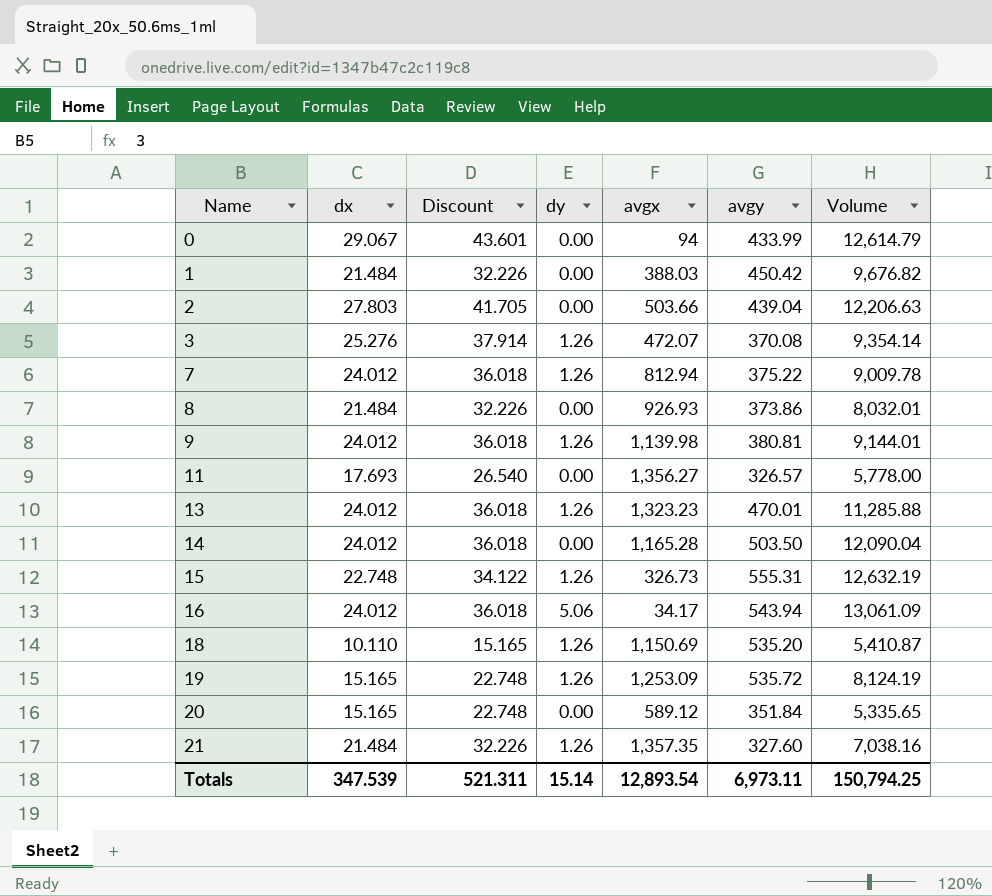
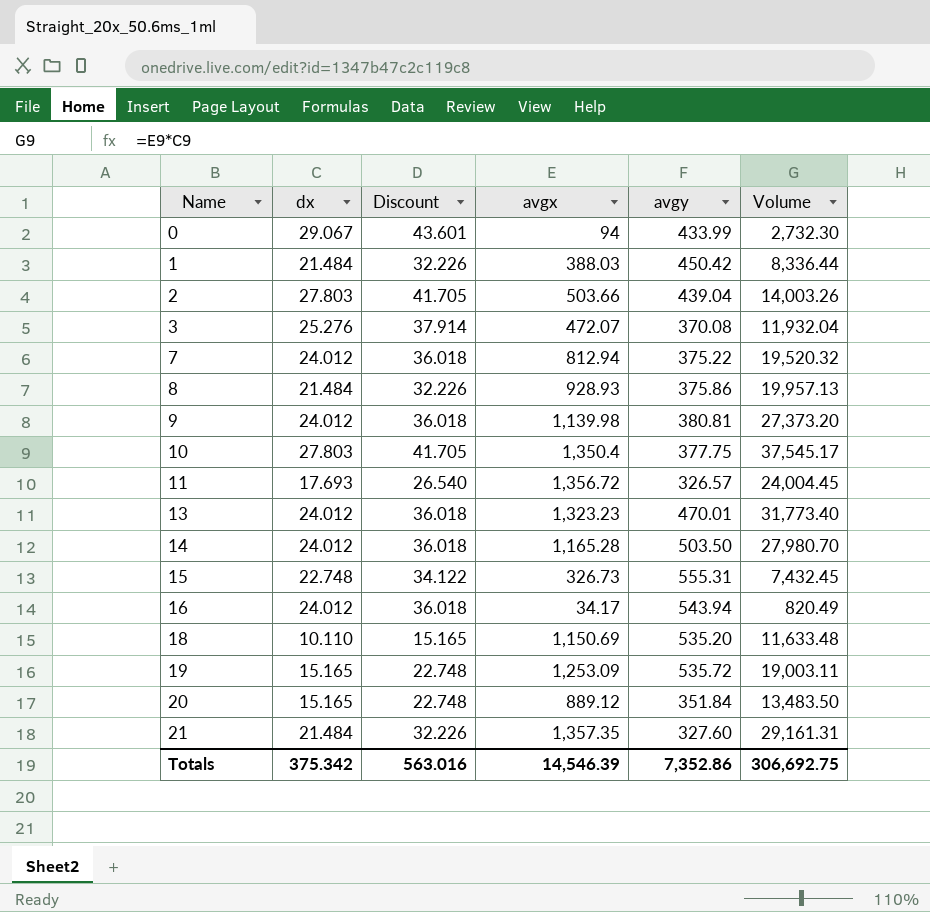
column dy | position: 4 -> none
column Volume | formula: [dx] * [avgy] -> [dx] * [avgx]
8 | avgx: 926.93 -> 928.93
8 | avgy: 373.86 -> 375.86
row 10: none -> 27.803 | 41.705 | 1,350.4 | 377.75 | 37,545.17
11 | avgx: 1,356.27 -> 1,356.72
20 | avgx: 589.12 -> 889.12
Totals | dx: 347.539 -> 375.342
Totals | Discount: 521.311 -> 563.016
Totals | avgx: 12,893.54 -> 14,546.39
Totals | avgy: 6,973.11 -> 7,352.86
Totals | Volume: 150,794.25 -> 306,692.75

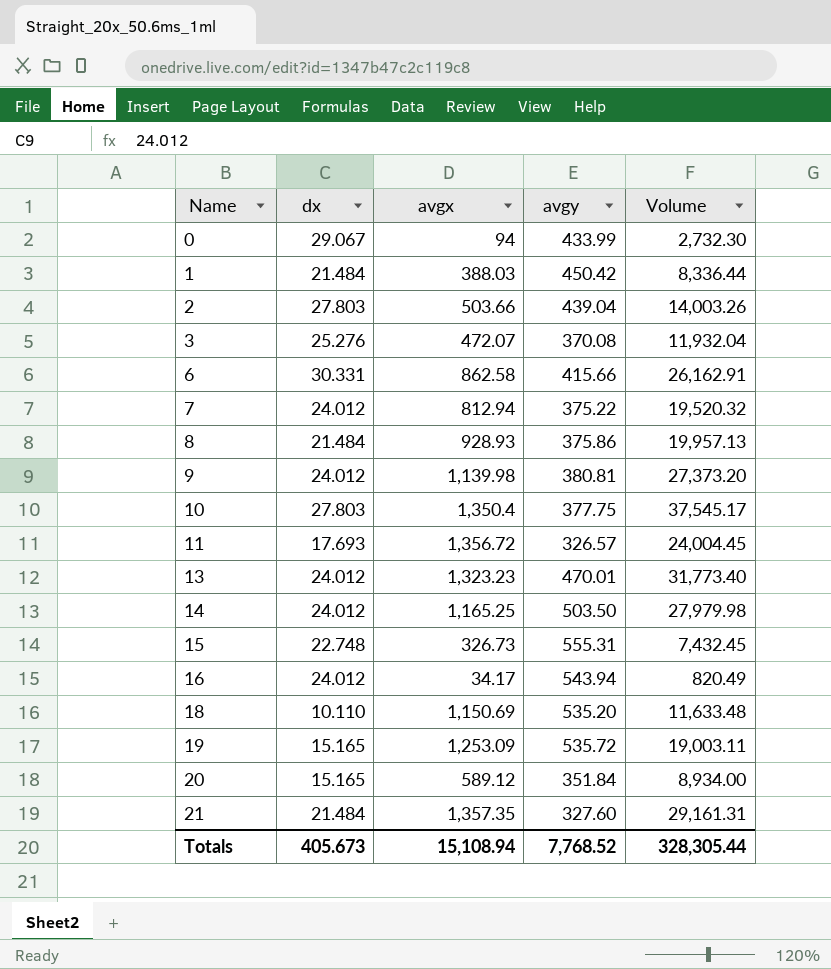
column Discount | formula: [dx] * 1.5 -> none
row 6: none -> 30.331 | 862.58 | 415.66 | 26,162.91
14 | avgx: 1,165.28 -> 1,165.25
14 | Volume: 27,980.70 -> 27,979.98
20 | avgx: 889.12 -> 589.12
20 | Volume: 13,483.50 -> 8,934.00
Totals | dx: 375.342 -> 405.673
Totals | avgx: 14,546.39 -> 15,108.94
Totals | avgy: 7,352.86 -> 7,768.52
Totals | Volume: 306,692.75 -> 328,305.44

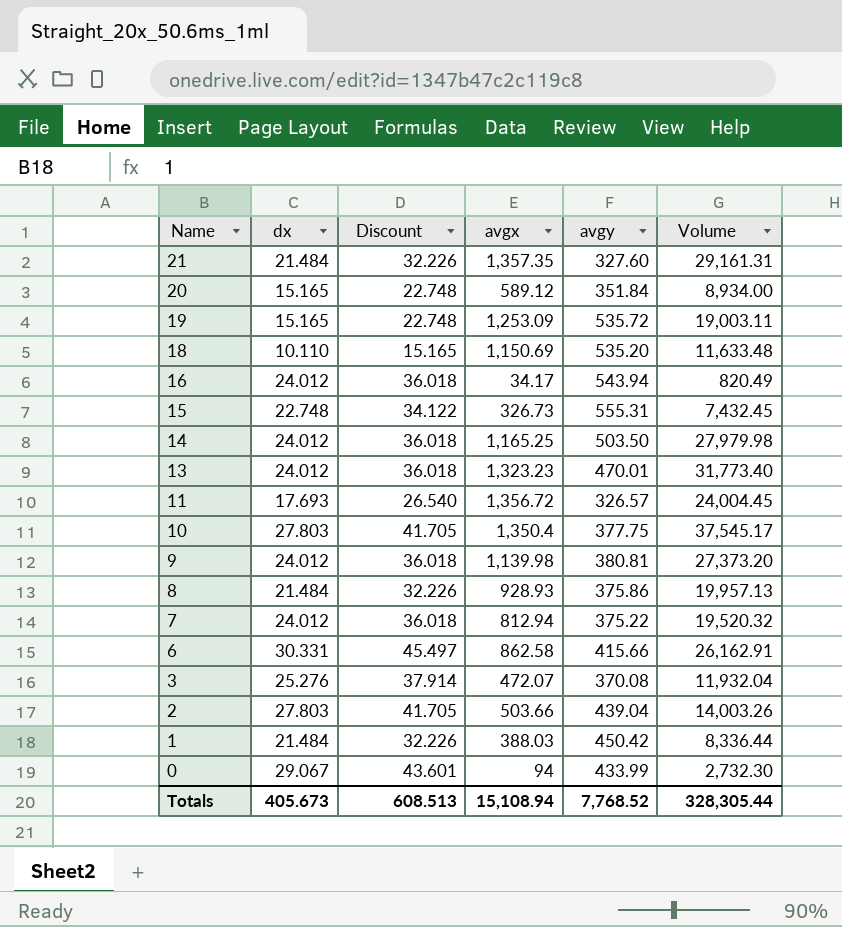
row order: Name ascending -> Name descending
column Discount | formula: none -> [dx] * 1.5

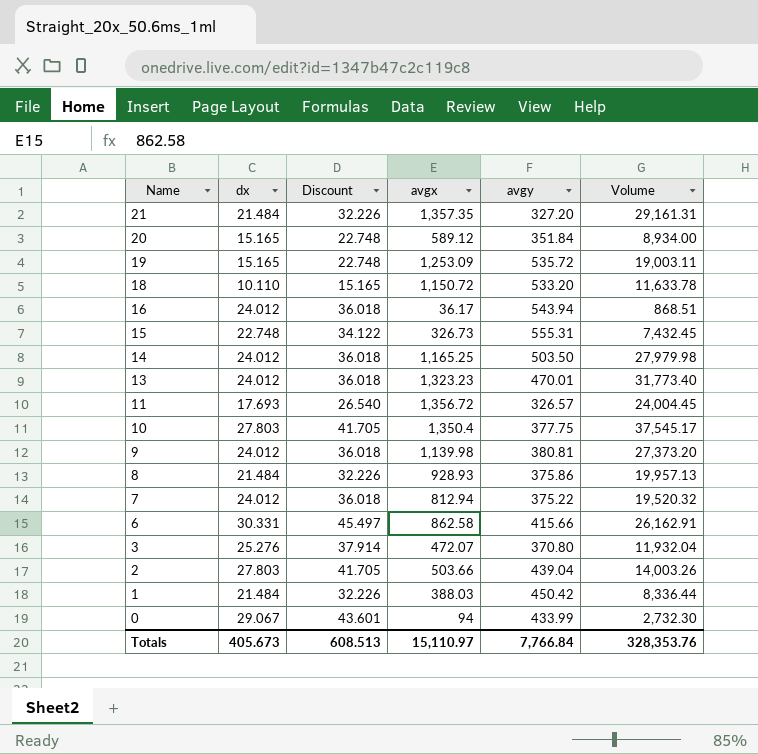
21 | avgy: 327.60 -> 327.20
18 | avgx: 1,150.69 -> 1,150.72
18 | avgy: 535.20 -> 533.20
18 | Volume: 11,633.48 -> 11,633.78
16 | avgx: 34.17 -> 36.17
16 | Volume: 820.49 -> 868.51
3 | avgy: 370.08 -> 370.80
Totals | avgx: 15,108.94 -> 15,110.97
Totals | avgy: 7,768.52 -> 7,766.84
Totals | Volume: 328,305.44 -> 328,353.76

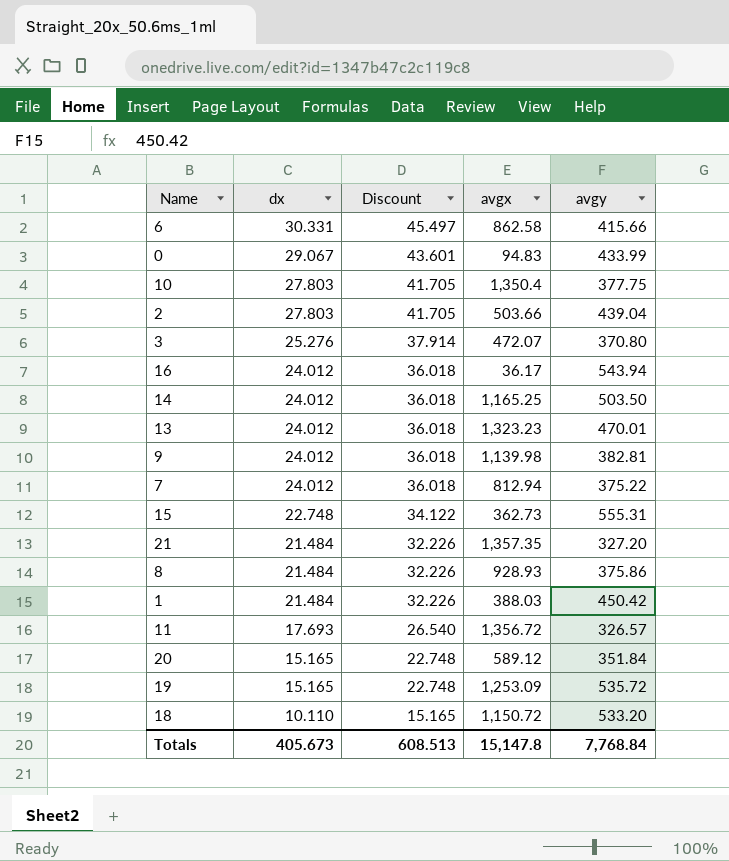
row order: Name descending -> dx descending
column Volume | formula: [dx] * [avgx] -> none
0 | avgx: 94 -> 94.83
9 | avgy: 380.81 -> 382.81
15 | avgx: 326.73 -> 362.73
Totals | avgx: 15,110.97 -> 15,147.8
Totals | avgy: 7,766.84 -> 7,768.84

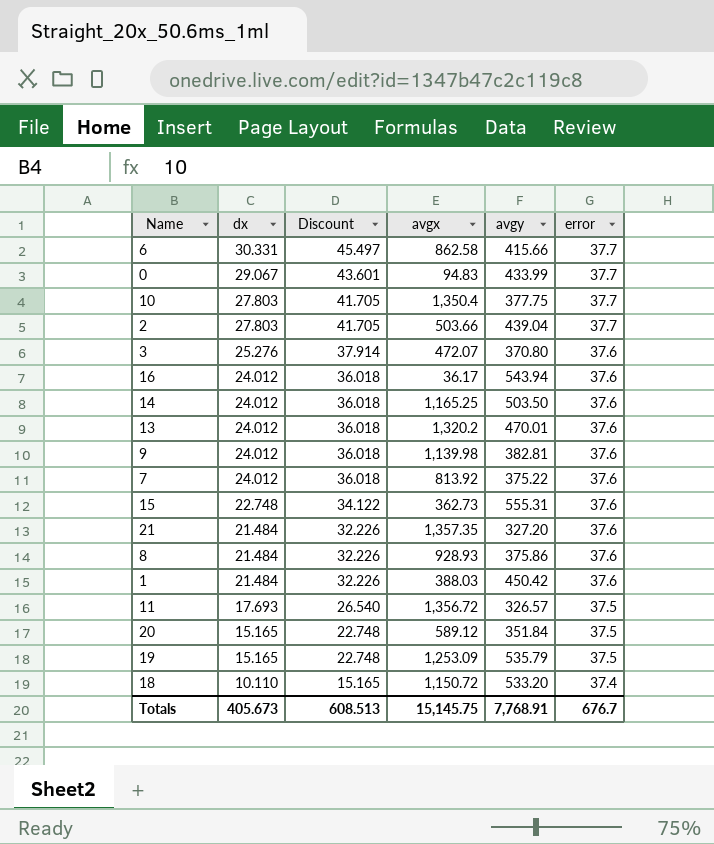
column error | position: none -> 6
13 | avgx: 1,323.23 -> 1,320.2
7 | avgx: 812.94 -> 813.92
19 | avgy: 535.72 -> 535.79
Totals | avgx: 15,147.8 -> 15,145.75
Totals | avgy: 7,768.84 -> 7,768.91

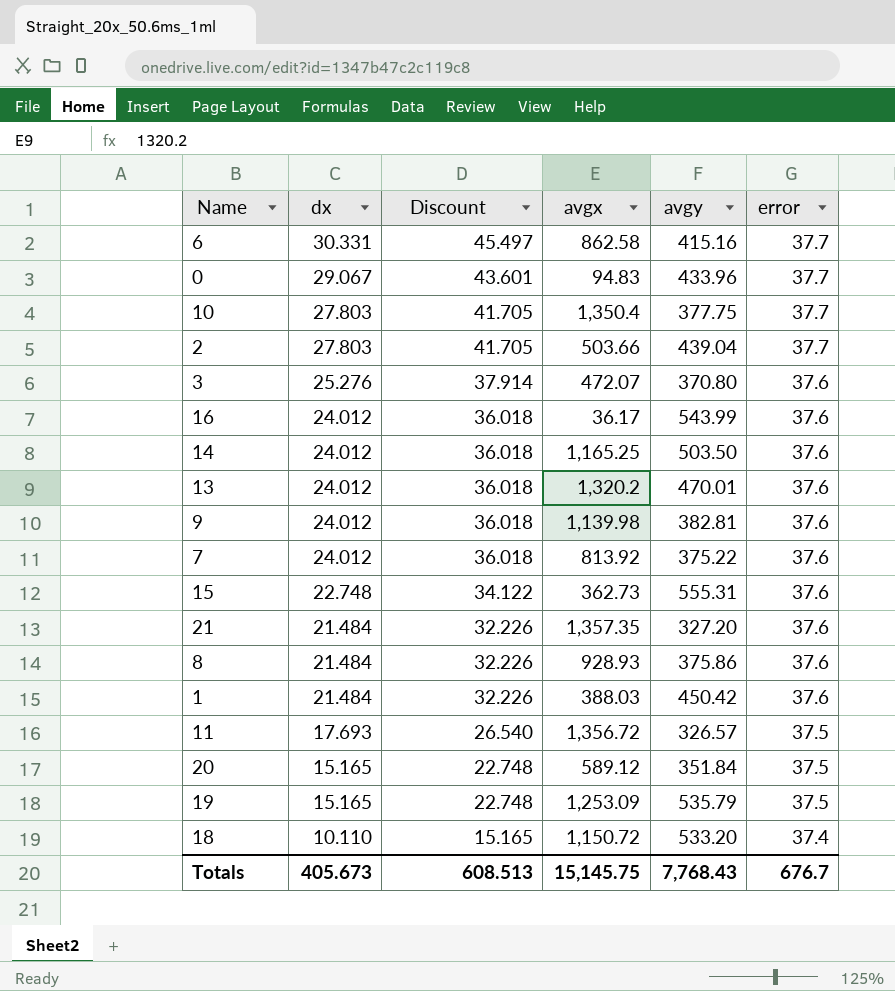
6 | avgy: 415.66 -> 415.16
0 | avgy: 433.99 -> 433.96
16 | avgy: 543.94 -> 543.99
Totals | avgy: 7,768.91 -> 7,768.43

